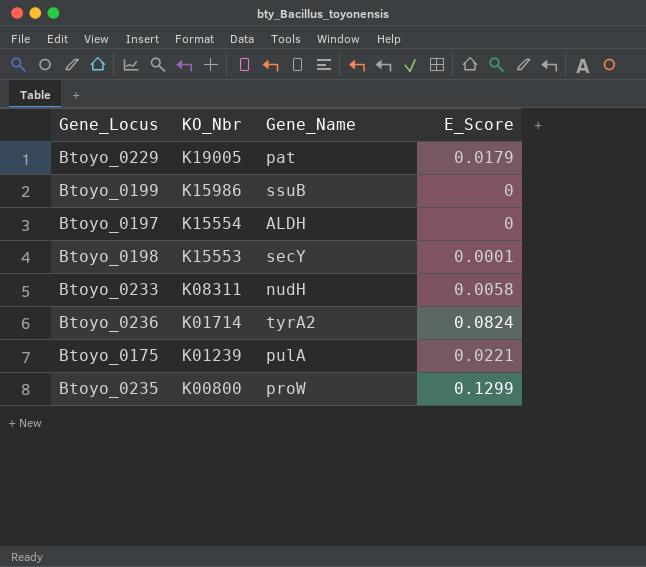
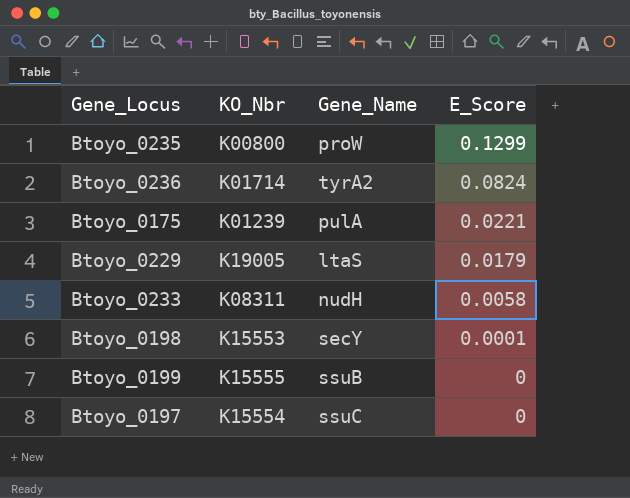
row order: KO_Nbr descending -> E_Score descending
Btoyo_0229 | Gene_Name: pat -> ltaS
Btoyo_0199 | KO_Nbr: K15986 -> K15555
Btoyo_0197 | Gene_Name: ALDH -> ssuC

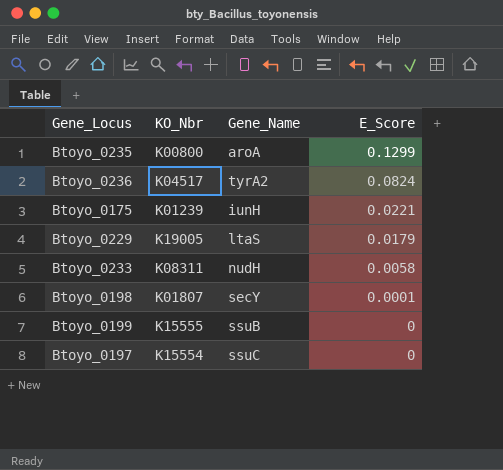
Btoyo_0235 | Gene_Name: proW -> aroA
Btoyo_0236 | KO_Nbr: K01714 -> K04517
Btoyo_0175 | Gene_Name: pulA -> iunH
Btoyo_0198 | KO_Nbr: K15553 -> K01807

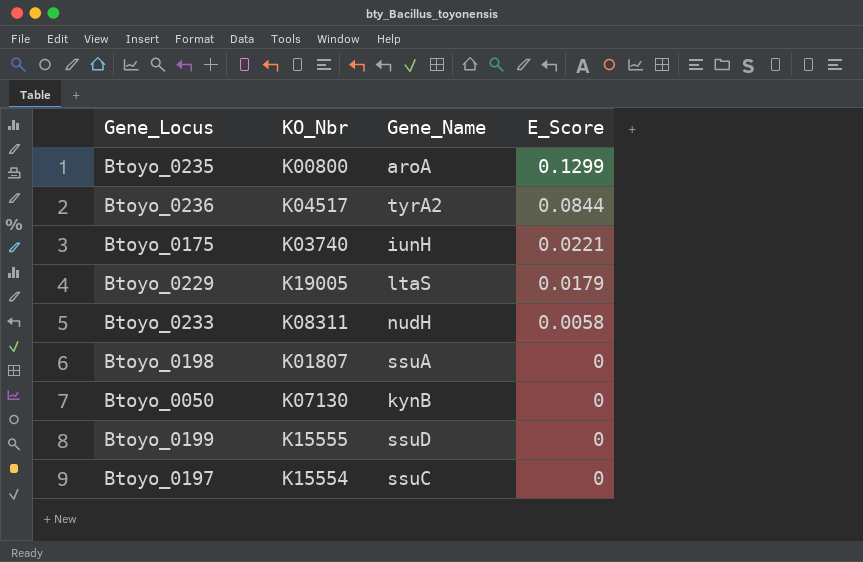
Btoyo_0236 | E_Score: 0.0824 -> 0.0844
Btoyo_0175 | KO_Nbr: K01239 -> K03740
Btoyo_0198 | Gene_Name: secY -> ssuA
Btoyo_0198 | E_Score: 0.0001 -> 0
row Btoyo_0050: none -> K07130 | kynB | 0
Btoyo_0199 | Gene_Name: ssuB -> ssuD

